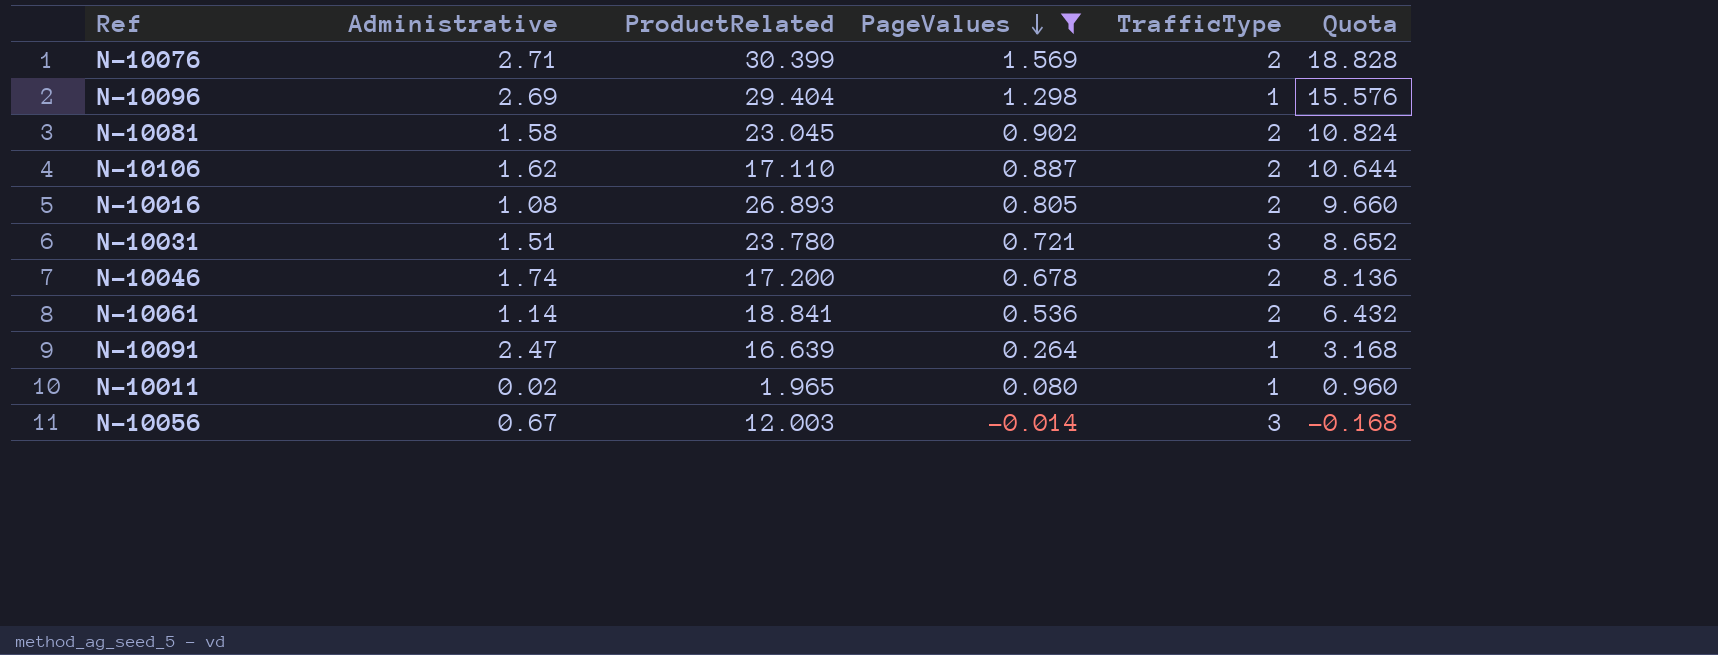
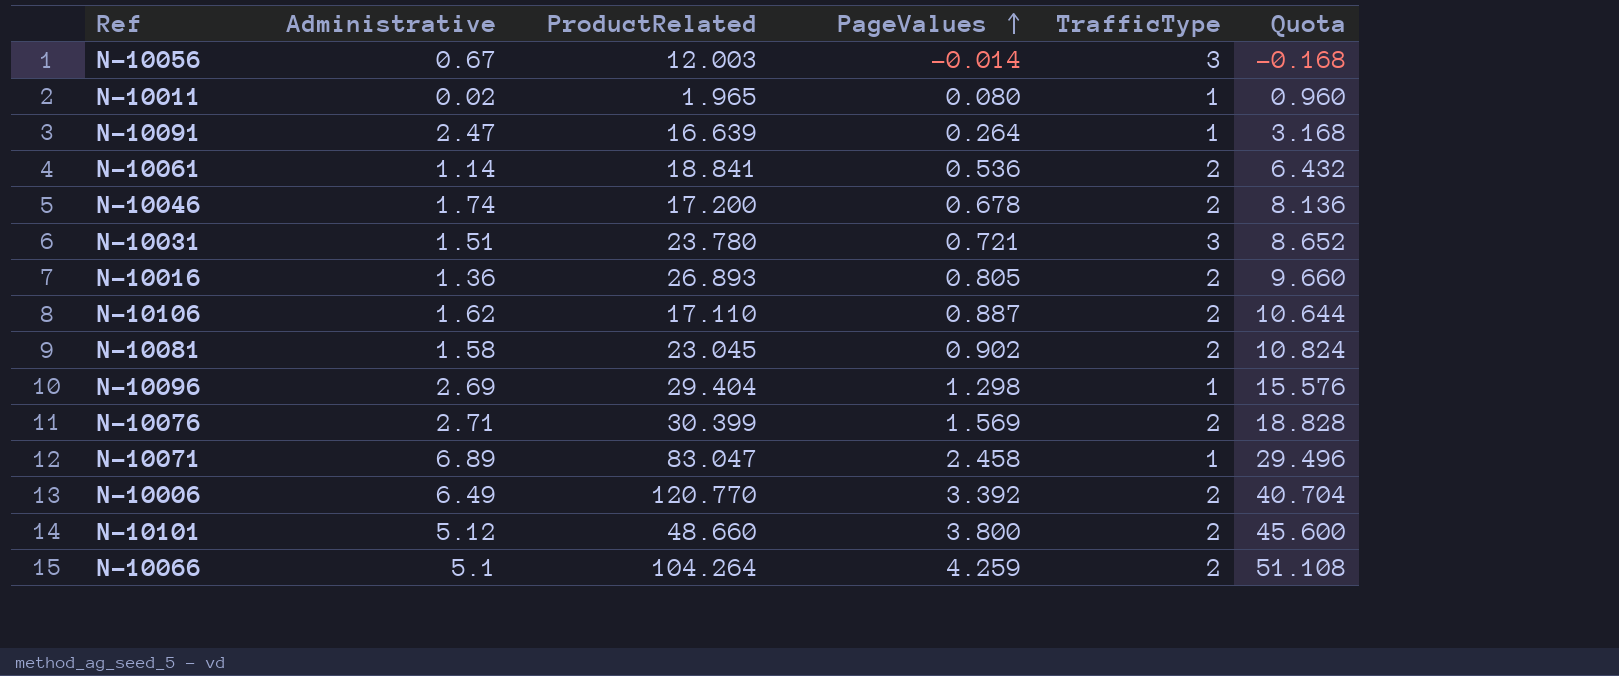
filter: PageValues <= 1.569 -> none
row order: PageValues descending -> PageValues ascending
N-10016 | Administrative: 1.08 -> 1.36

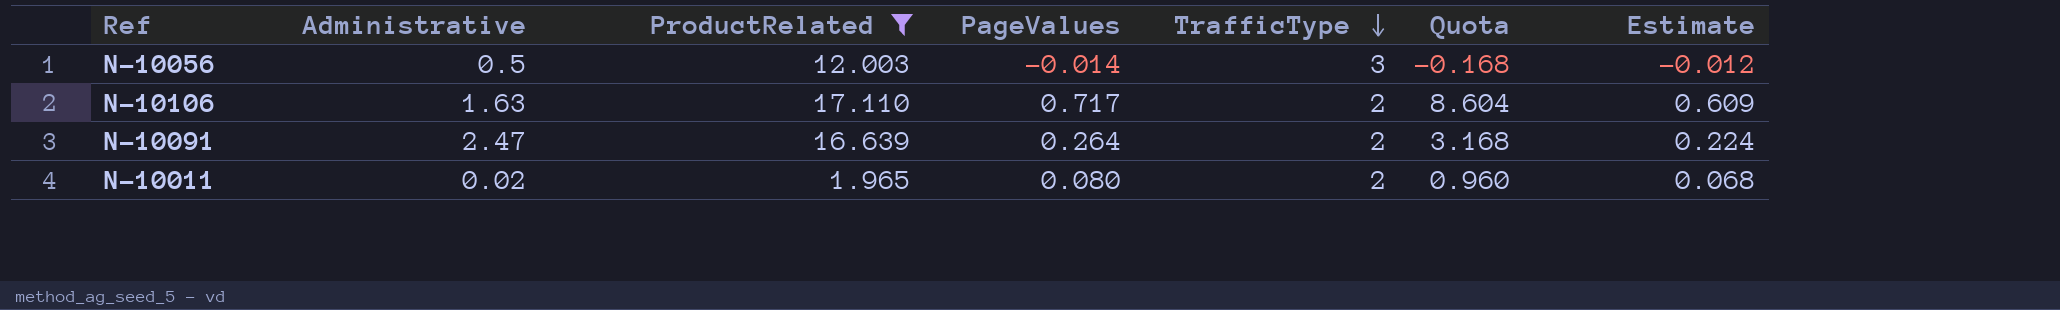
filter: none -> ProductRelated <= 17.110
row order: PageValues ascending -> TrafficType descending
column Estimate | formula: none -> [PageValues] * 0.85
N-10056 | Administrative: 0.67 -> 0.5
N-10106 | Administrative: 1.62 -> 1.63
N-10106 | PageValues: 0.887 -> 0.717
N-10106 | Quota: 10.644 -> 8.604
N-10091 | TrafficType: 1 -> 2
N-10011 | TrafficType: 1 -> 2

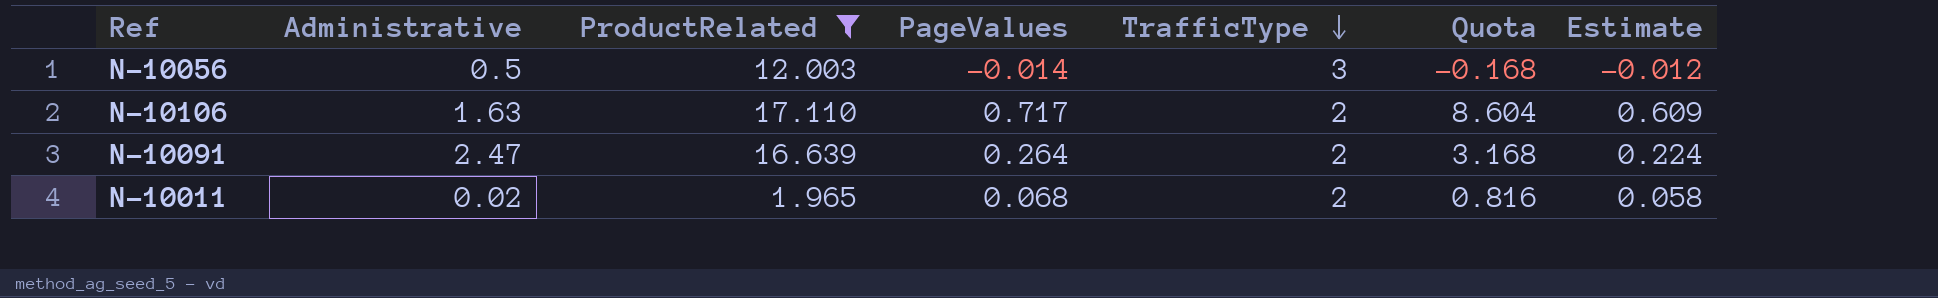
N-10011 | PageValues: 0.080 -> 0.068
N-10011 | Quota: 0.960 -> 0.816
N-10011 | Estimate: 0.068 -> 0.058

